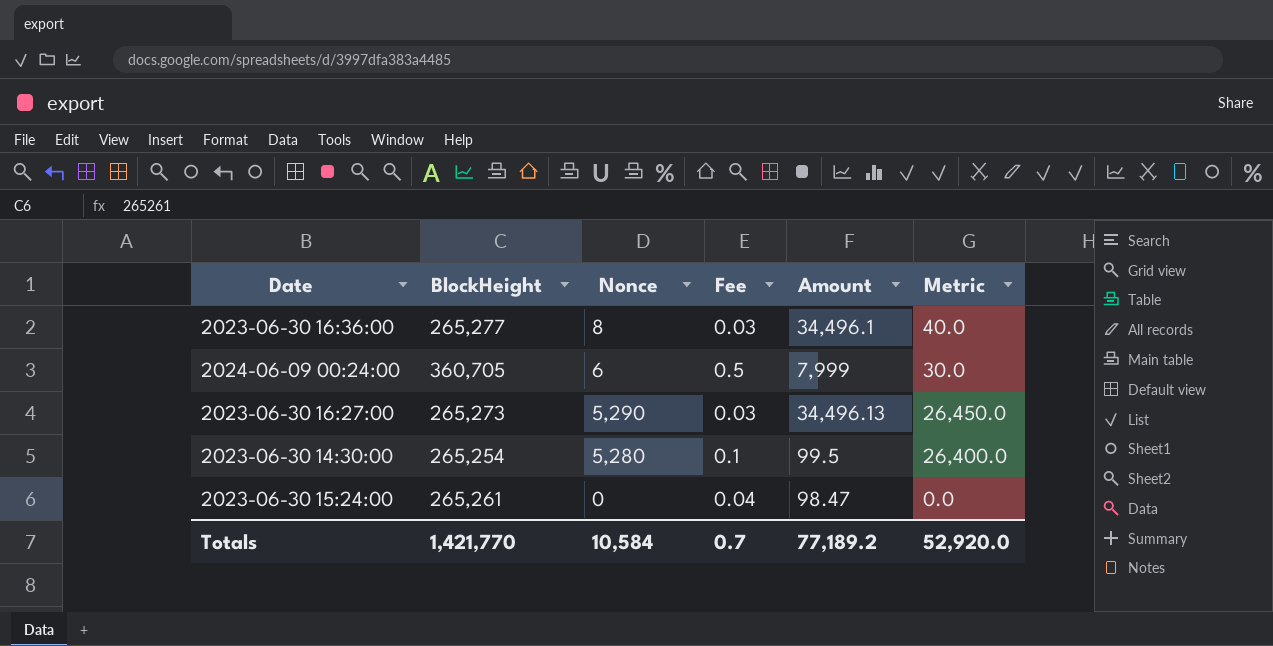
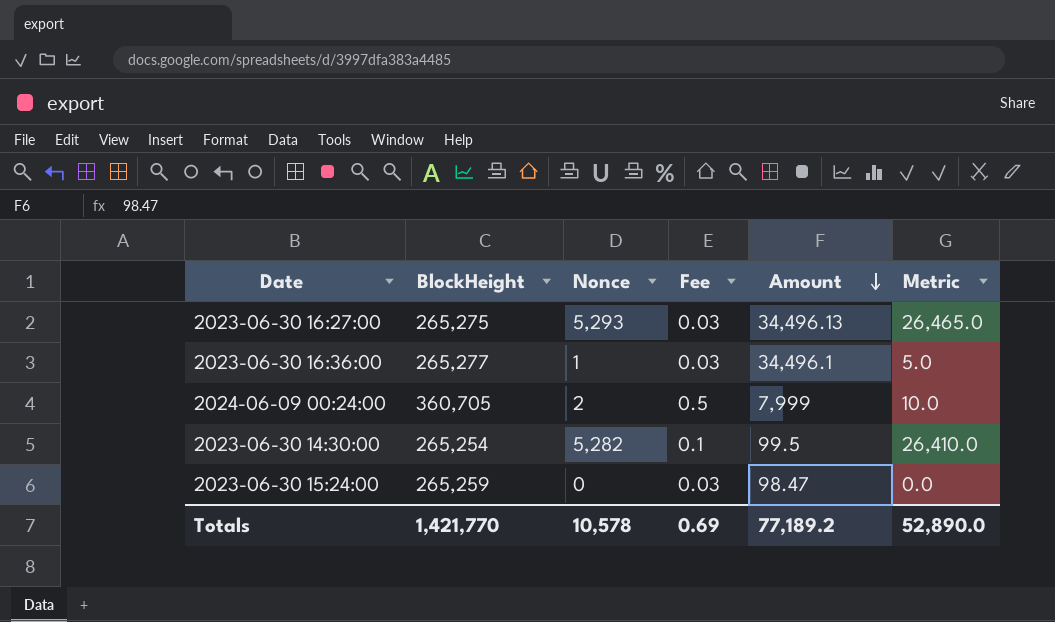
row order: none -> Amount descending
2023-06-30 16:27:00 | BlockHeight: 265,273 -> 265,275
2023-06-30 16:27:00 | Nonce: 5,290 -> 5,293
2023-06-30 16:27:00 | Metric: 26,450.0 -> 26,465.0
2023-06-30 16:36:00 | Nonce: 8 -> 1
2023-06-30 16:36:00 | Metric: 40.0 -> 5.0
2024-06-09 00:24:00 | Nonce: 6 -> 2
2024-06-09 00:24:00 | Metric: 30.0 -> 10.0
2023-06-30 14:30:00 | Nonce: 5,280 -> 5,282
2023-06-30 14:30:00 | Metric: 26,400.0 -> 26,410.0
2023-06-30 15:24:00 | BlockHeight: 265,261 -> 265,259
2023-06-30 15:24:00 | Fee: 0.04 -> 0.03
Totals | Nonce: 10,584 -> 10,578
Totals | Fee: 0.7 -> 0.69
Totals | Metric: 52,920.0 -> 52,890.0

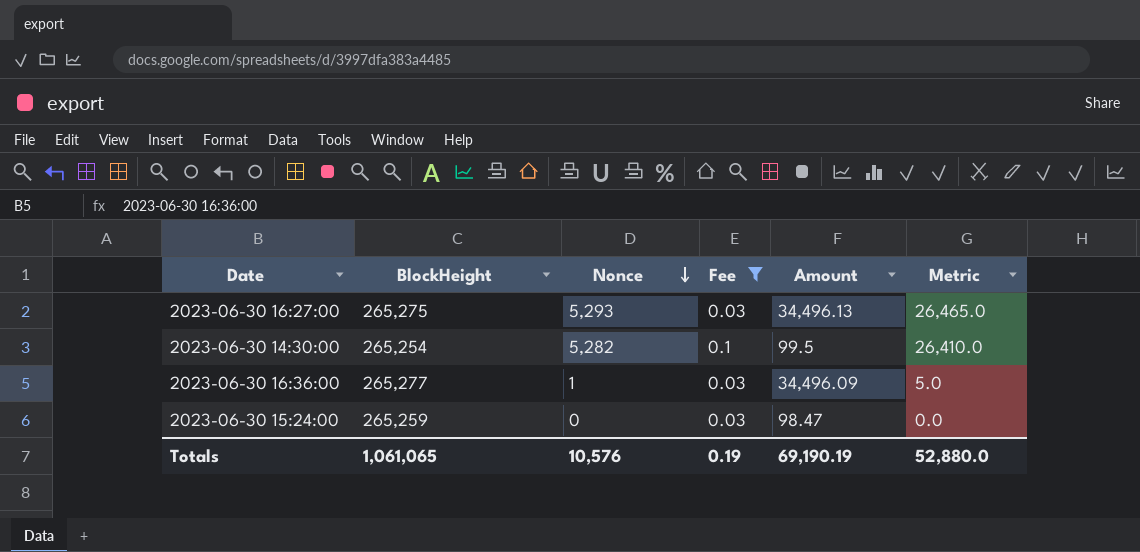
filter: none -> Fee != 0.5
row order: Amount descending -> Nonce descending
2023-06-30 16:36:00 | Amount: 34,496.1 -> 34,496.09
Totals | BlockHeight: 1,421,770 -> 1,061,065
Totals | Nonce: 10,578 -> 10,576
Totals | Fee: 0.69 -> 0.19
Totals | Amount: 77,189.2 -> 69,190.19
Totals | Metric: 52,890.0 -> 52,880.0

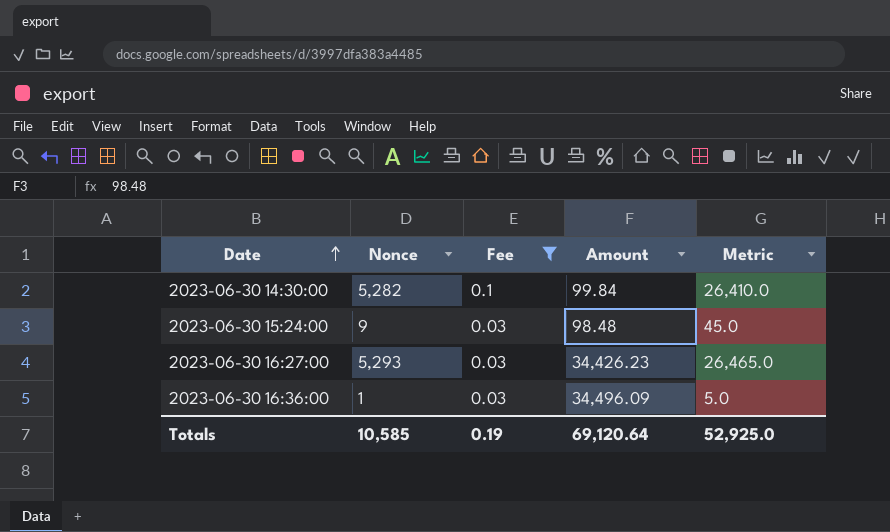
row order: Nonce descending -> Date ascending
column BlockHeight | position: 2 -> none
2023-06-30 14:30:00 | Amount: 99.5 -> 99.84
2023-06-30 15:24:00 | Nonce: 0 -> 9
2023-06-30 15:24:00 | Amount: 98.47 -> 98.48
2023-06-30 15:24:00 | Metric: 0.0 -> 45.0
2023-06-30 16:27:00 | Amount: 34,496.13 -> 34,426.23
Totals | Nonce: 10,576 -> 10,585
Totals | Amount: 69,190.19 -> 69,120.64
Totals | Metric: 52,880.0 -> 52,925.0

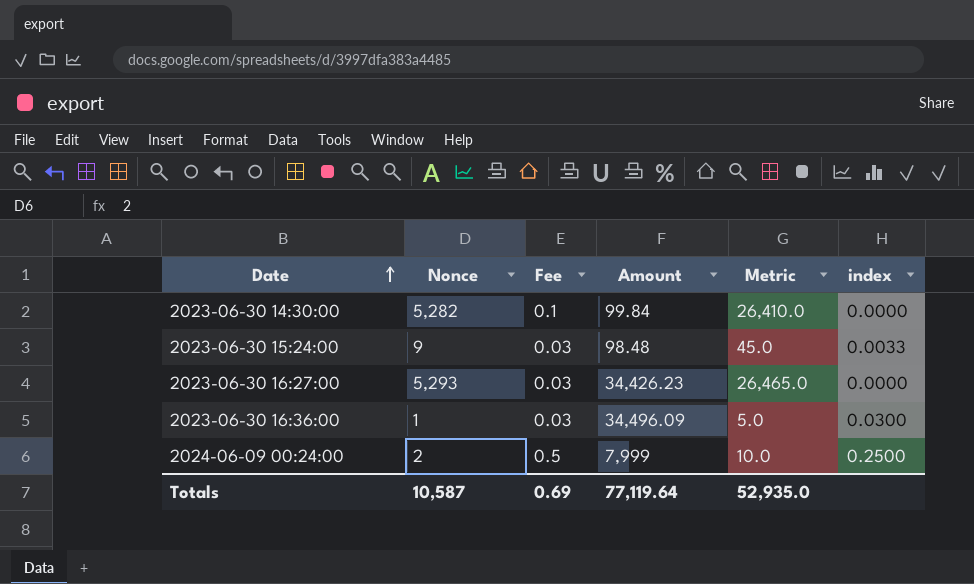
filter: Fee != 0.5 -> none
column index | formula: none -> [Fee] / [Nonce]
Totals | Nonce: 10,585 -> 10,587
Totals | Fee: 0.19 -> 0.69
Totals | Amount: 69,120.64 -> 77,119.64
Totals | Metric: 52,925.0 -> 52,935.0

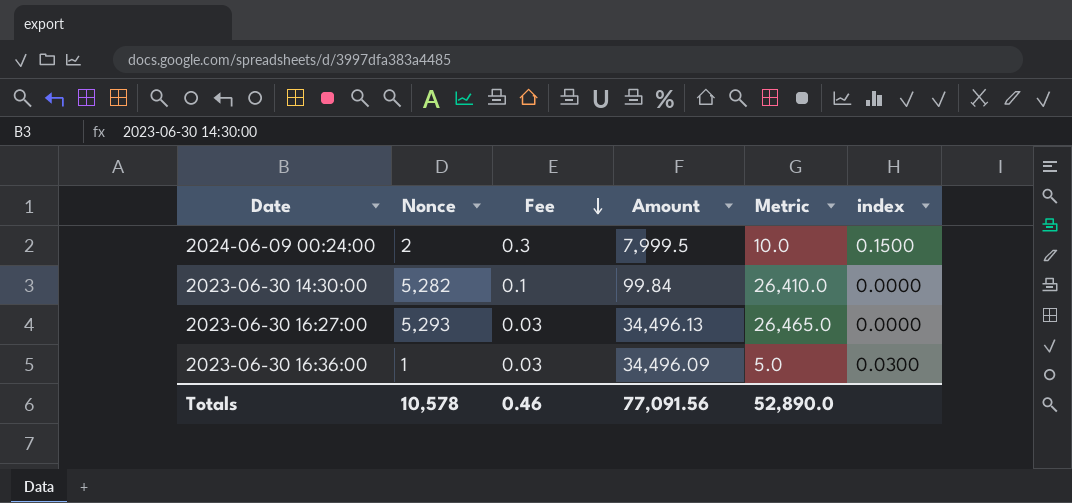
row order: Date ascending -> Fee descending
row 2023-06-30 15:24:00: 9 | 0.03 | 98.48 | 45.0 | 0.0033 -> none
2024-06-09 00:24:00 | Fee: 0.5 -> 0.3
2024-06-09 00:24:00 | Amount: 7,999 -> 7,999.5
2024-06-09 00:24:00 | index: 0.2500 -> 0.1500
2023-06-30 16:27:00 | Amount: 34,426.23 -> 34,496.13
Totals | Nonce: 10,587 -> 10,578
Totals | Fee: 0.69 -> 0.46
Totals | Amount: 77,119.64 -> 77,091.56
Totals | Metric: 52,935.0 -> 52,890.0

